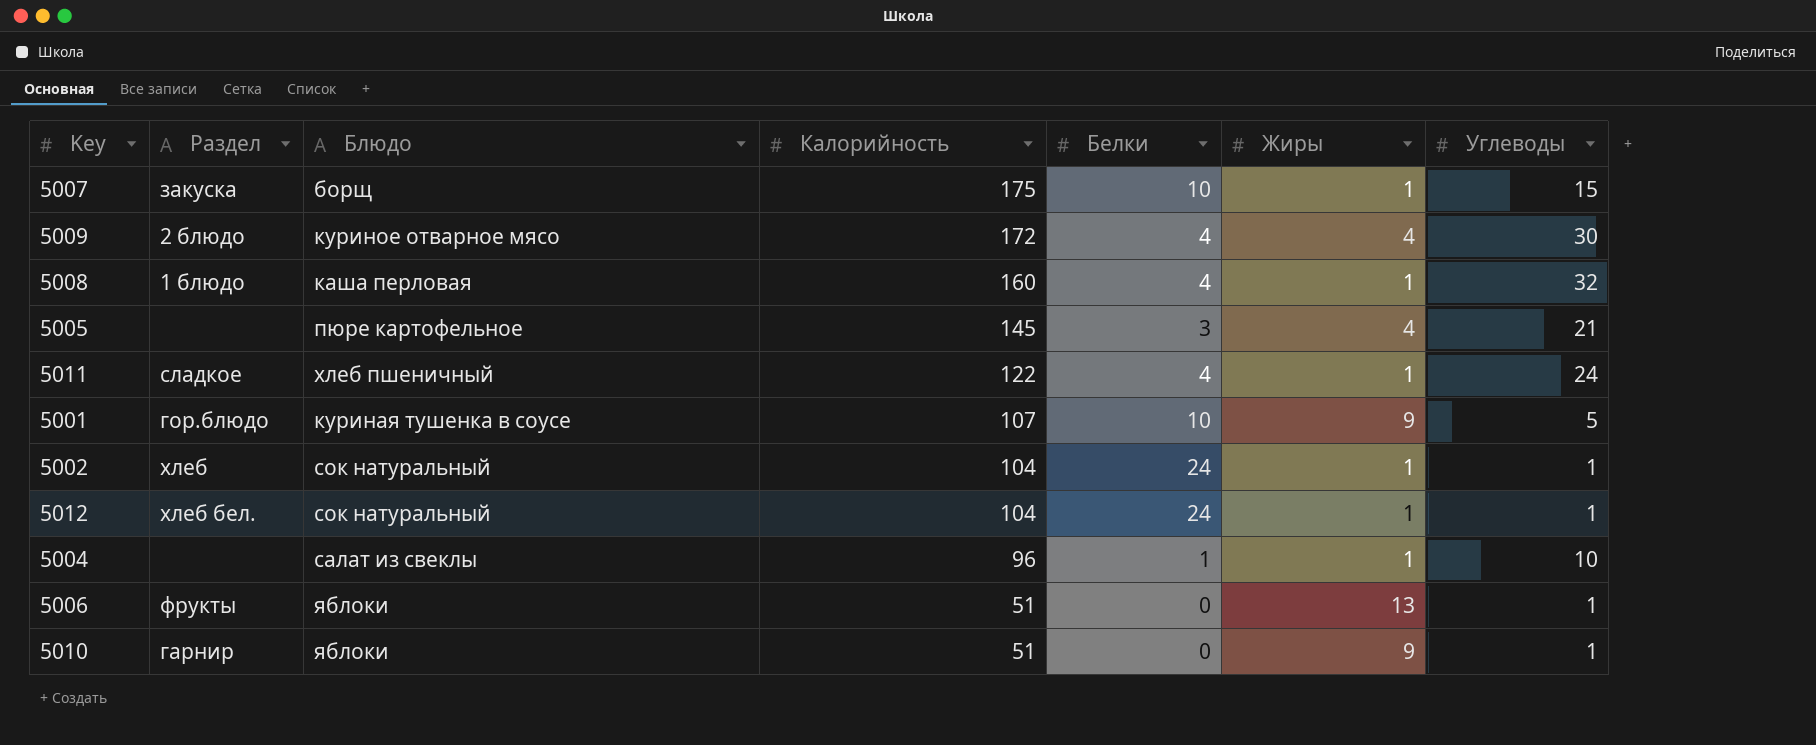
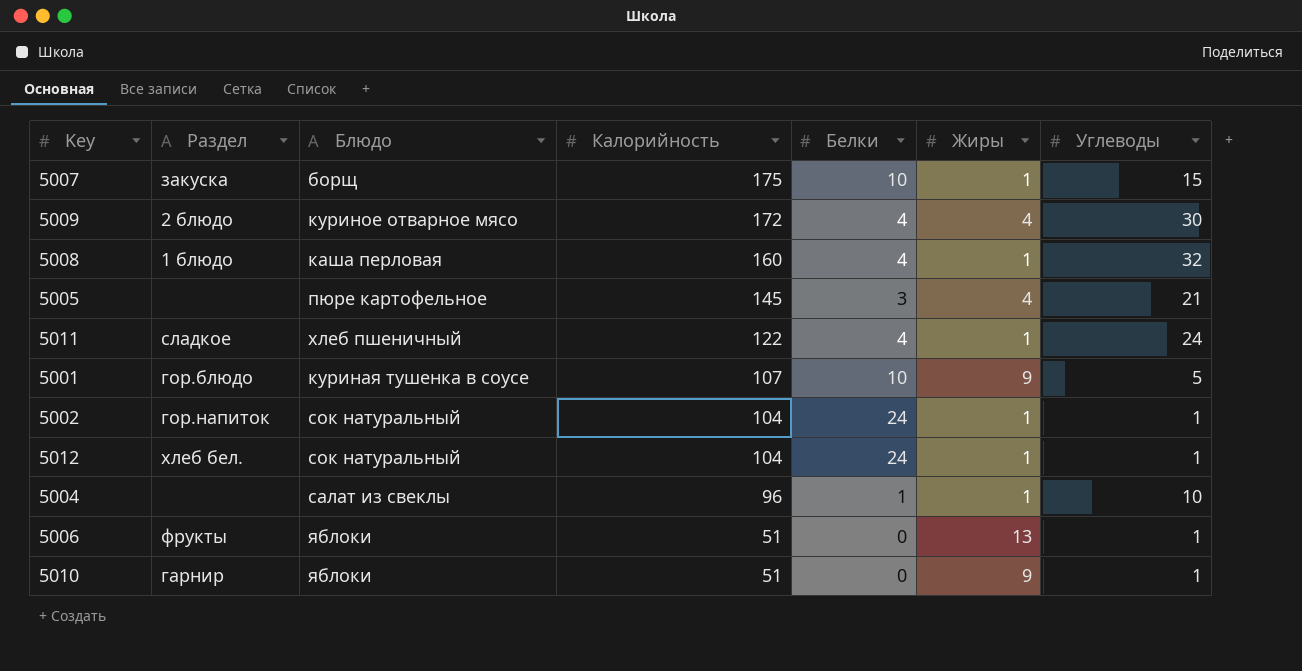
5002 | Раздел: хлеб -> гор.напиток

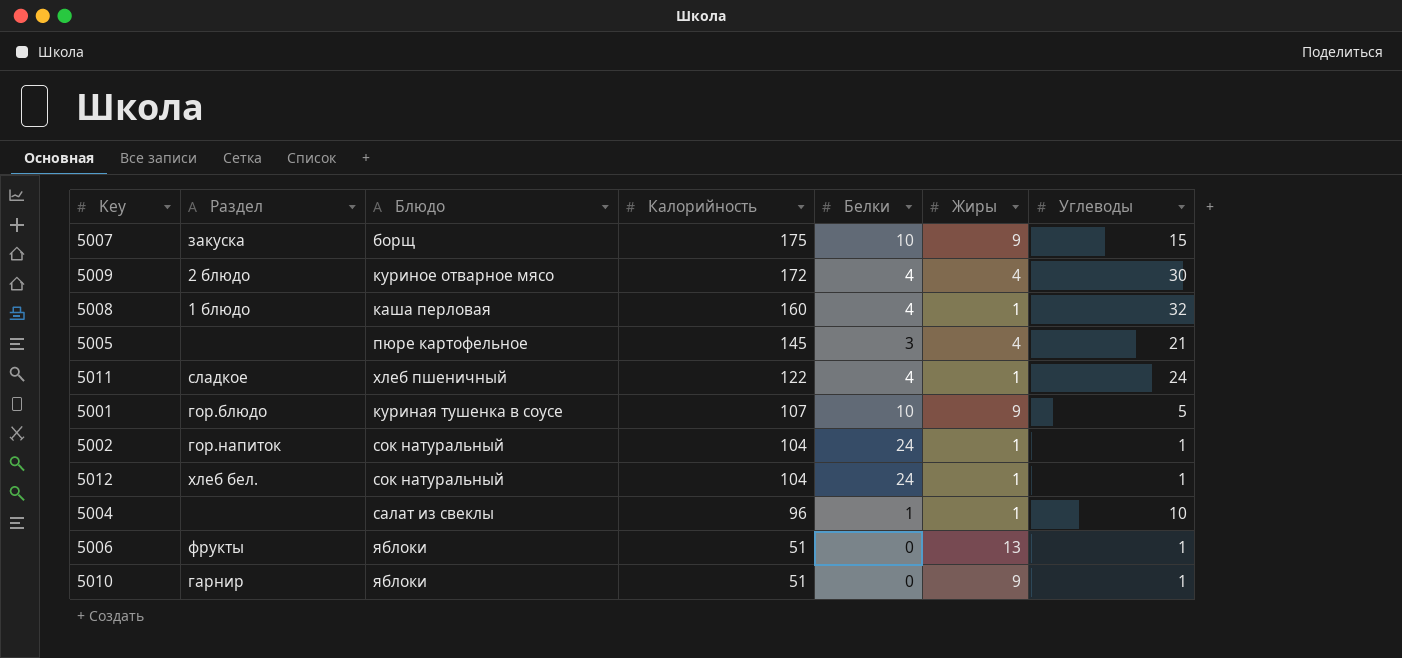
5007 | Жиры: 1 -> 9

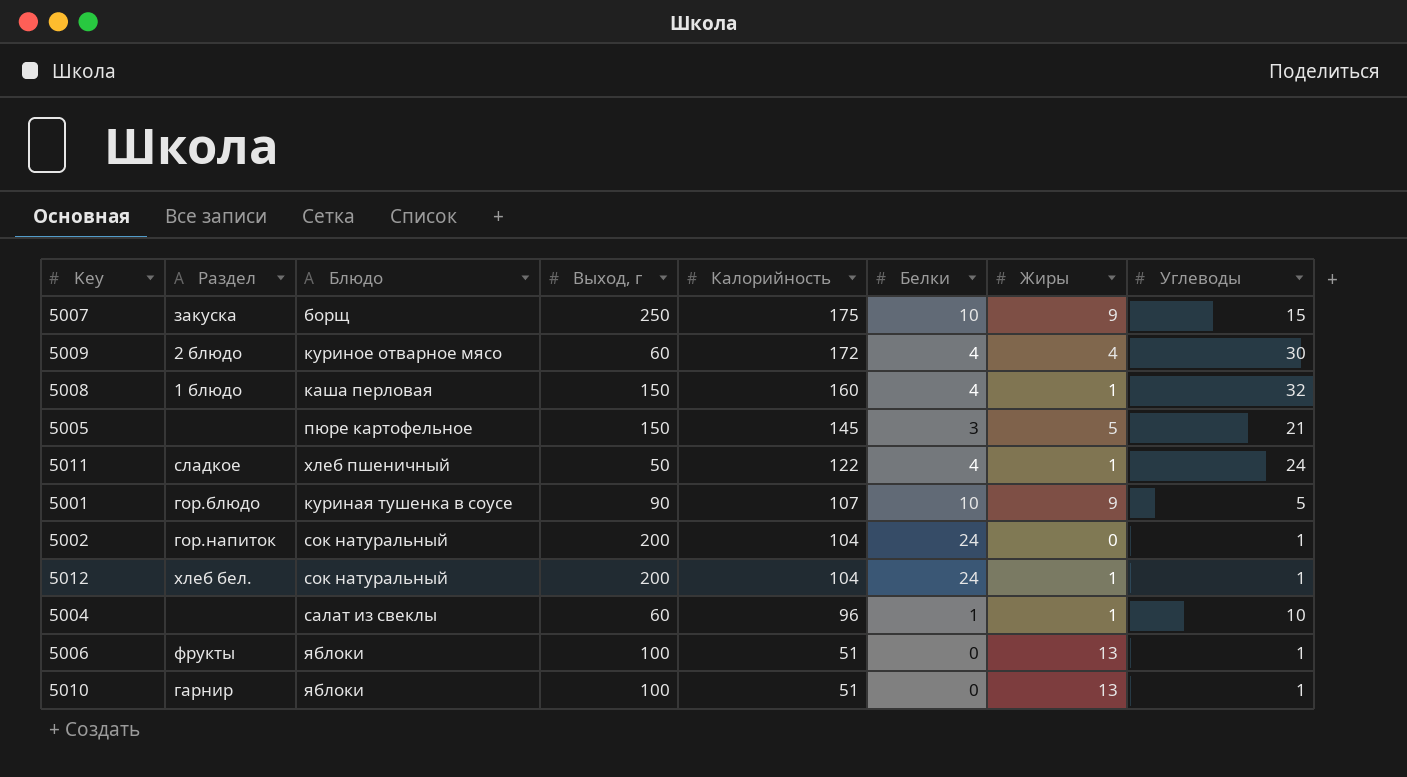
column Выход, г | position: none -> 4
5005 | Жиры: 4 -> 5
5002 | Жиры: 1 -> 0
5010 | Жиры: 9 -> 13

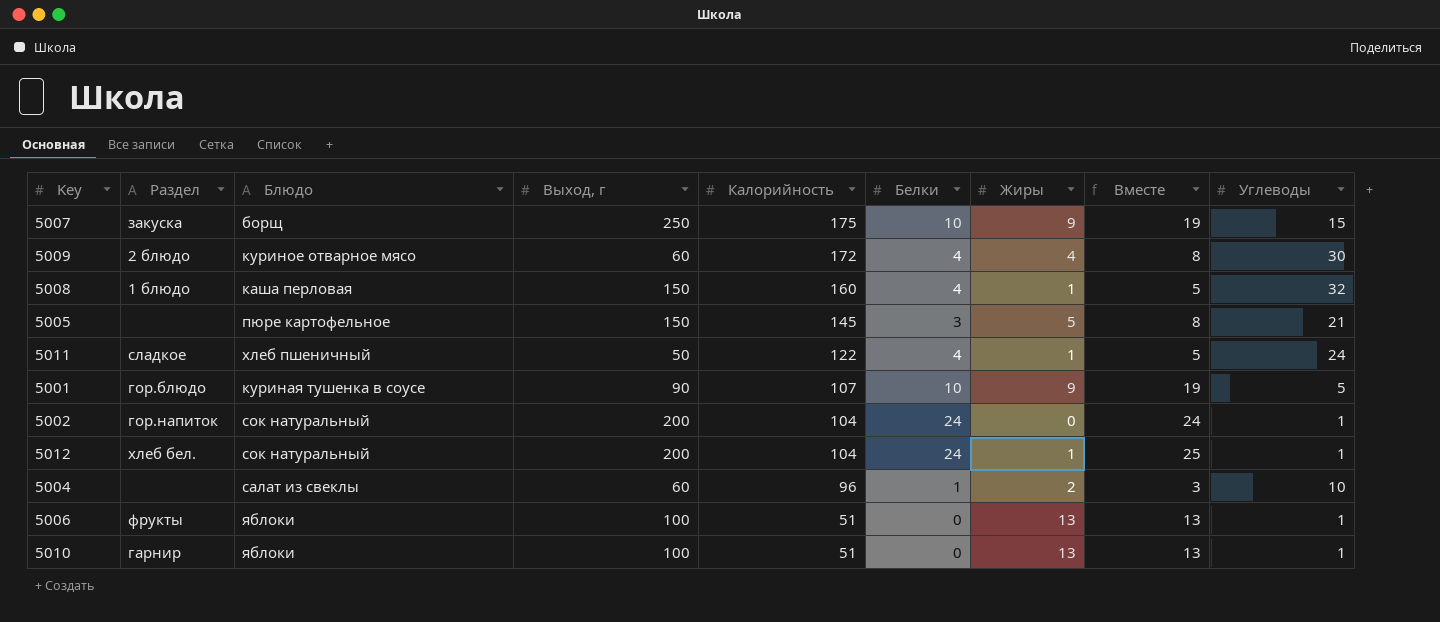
column Вместе | formula: none -> [Белки] + [Жиры]
5004 | Жиры: 1 -> 2

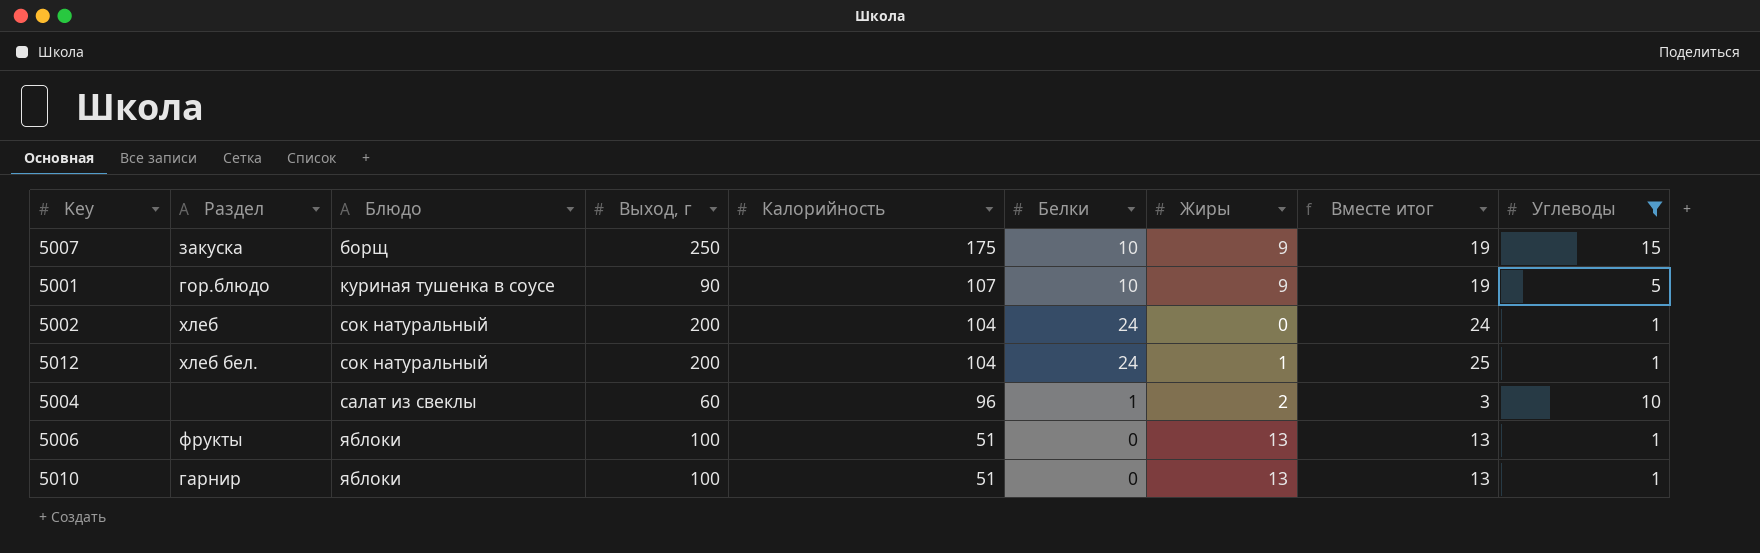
filter: none -> Углеводы <= 15
column name: Вместе -> Вместе итог
5002 | Раздел: гор.напиток -> хлеб

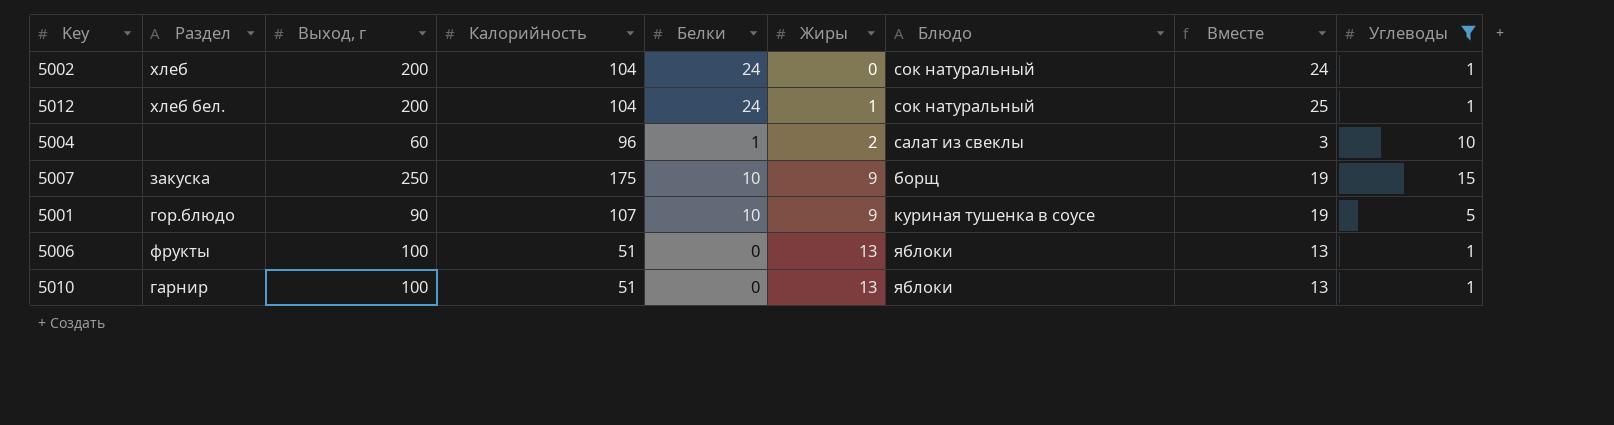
row order: Калорийность descending -> Жиры ascending
column Блюдо | position: 3 -> 7
column name: Вместе итог -> Вместе

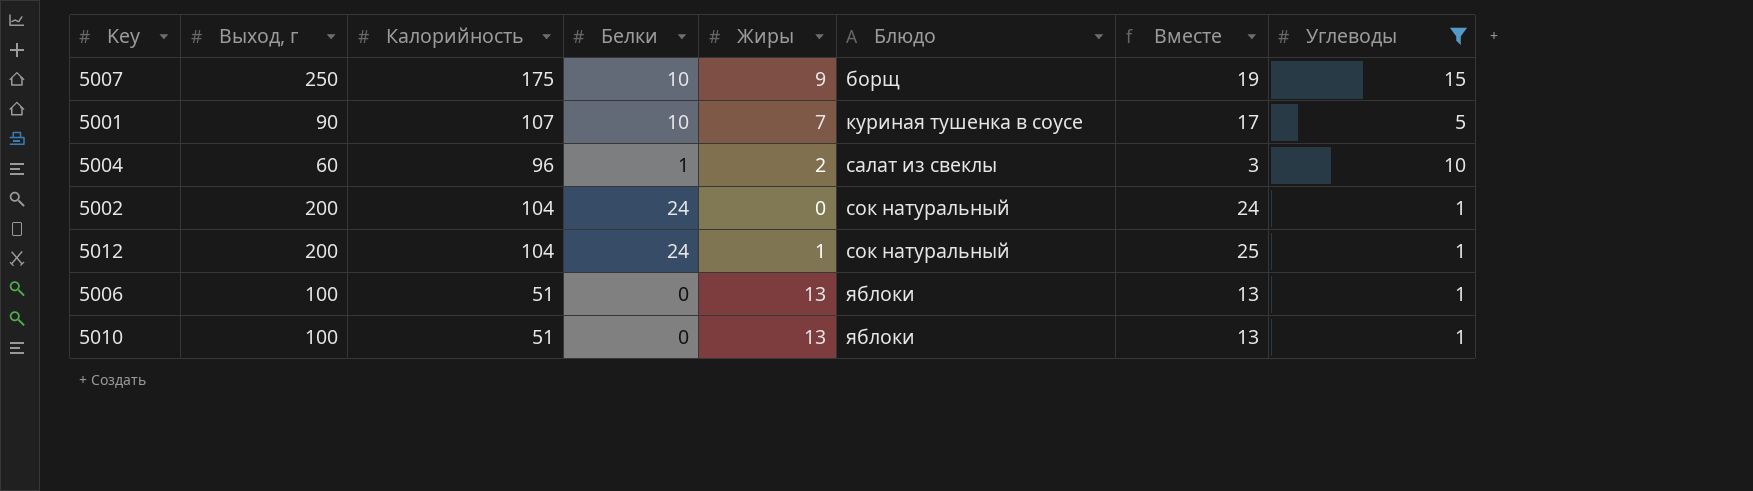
row order: Жиры ascending -> Блюдо ascending
column Раздел | position: 2 -> none
5001 | Жиры: 9 -> 7
5001 | Вместе: 19 -> 17

